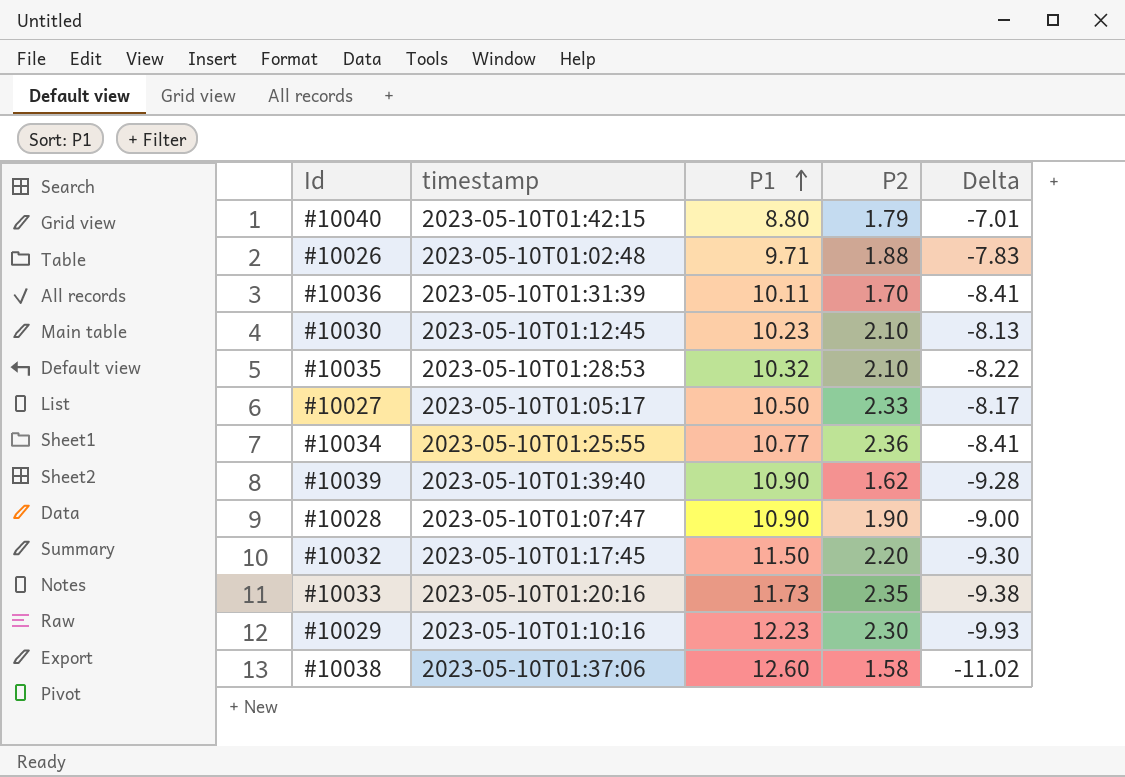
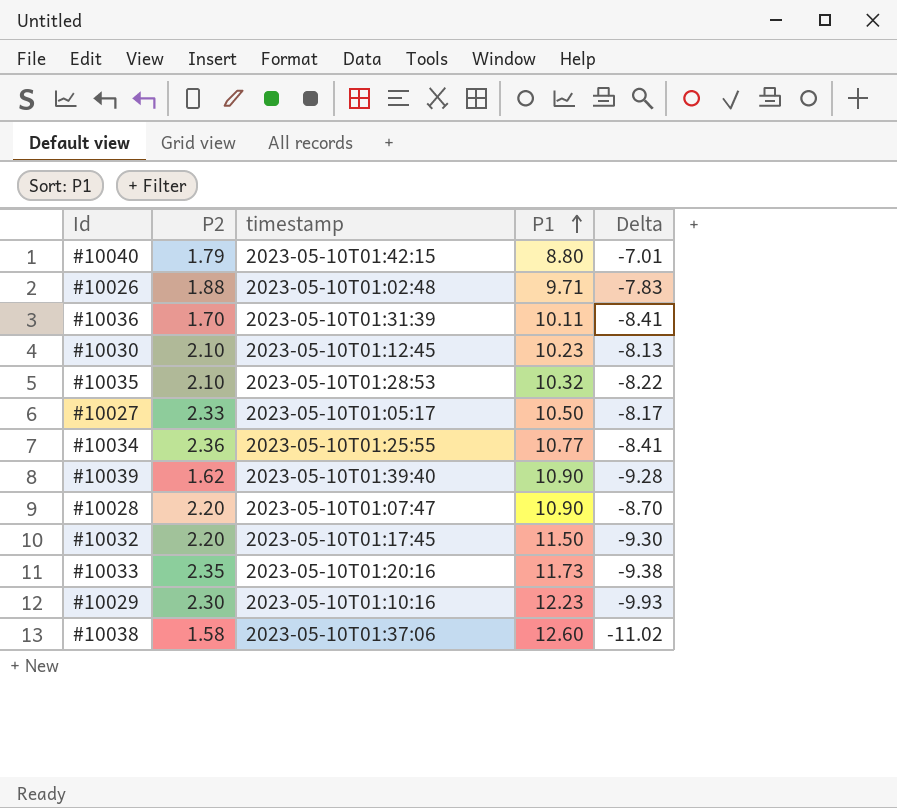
column P2 | position: 4 -> 2
#10028 | P2: 1.90 -> 2.20
#10028 | Delta: -9.00 -> -8.70

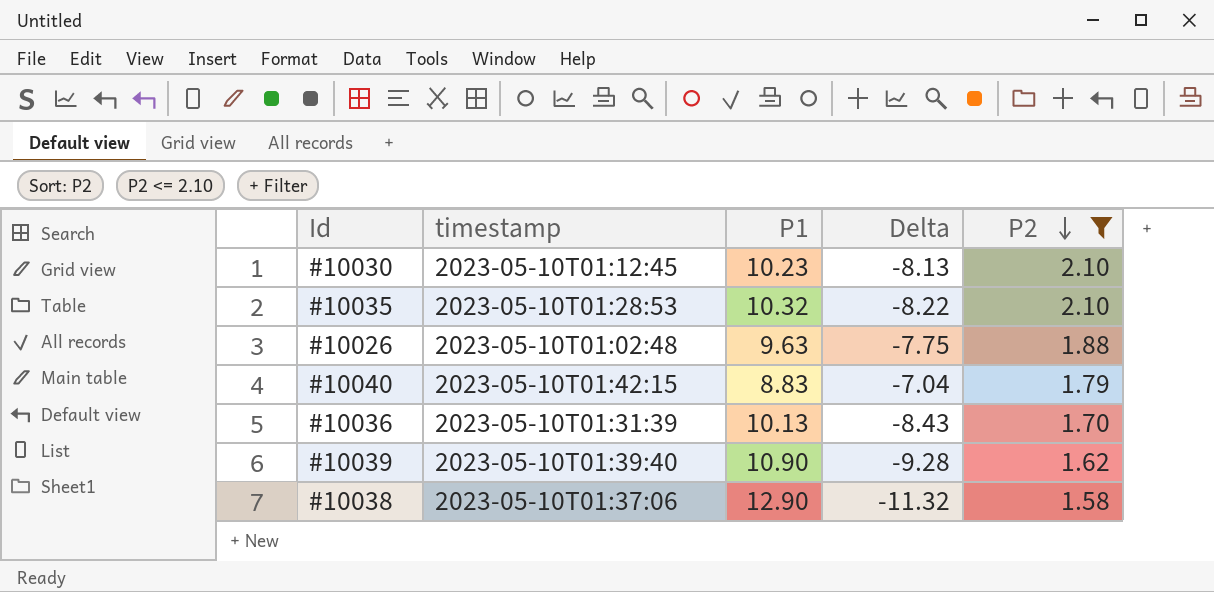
filter: none -> P2 <= 2.10
row order: P1 ascending -> P2 descending
column P2 | position: 2 -> 5
#10026 | P1: 9.71 -> 9.63
#10026 | Delta: -7.83 -> -7.75
#10040 | P1: 8.80 -> 8.83
#10040 | Delta: -7.01 -> -7.04
#10036 | P1: 10.11 -> 10.13
#10036 | Delta: -8.41 -> -8.43
#10038 | P1: 12.60 -> 12.90
#10038 | Delta: -11.02 -> -11.32

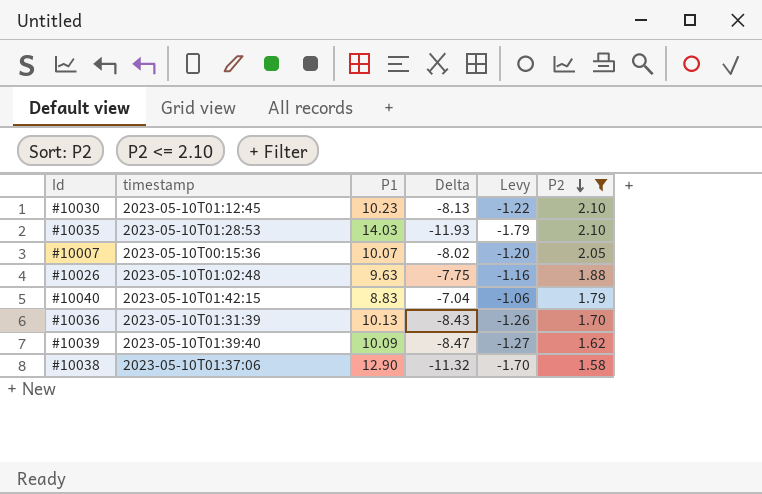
column Levy | formula: none -> [Delta] * 0.15
#10035 | P1: 10.32 -> 14.03
#10035 | Delta: -8.22 -> -11.93
row #10007: none -> 2023-05-10T00:15:36 | 10.07 | -8.02 | -1.20 | 2.05
#10039 | P1: 10.90 -> 10.09
#10039 | Delta: -9.28 -> -8.47

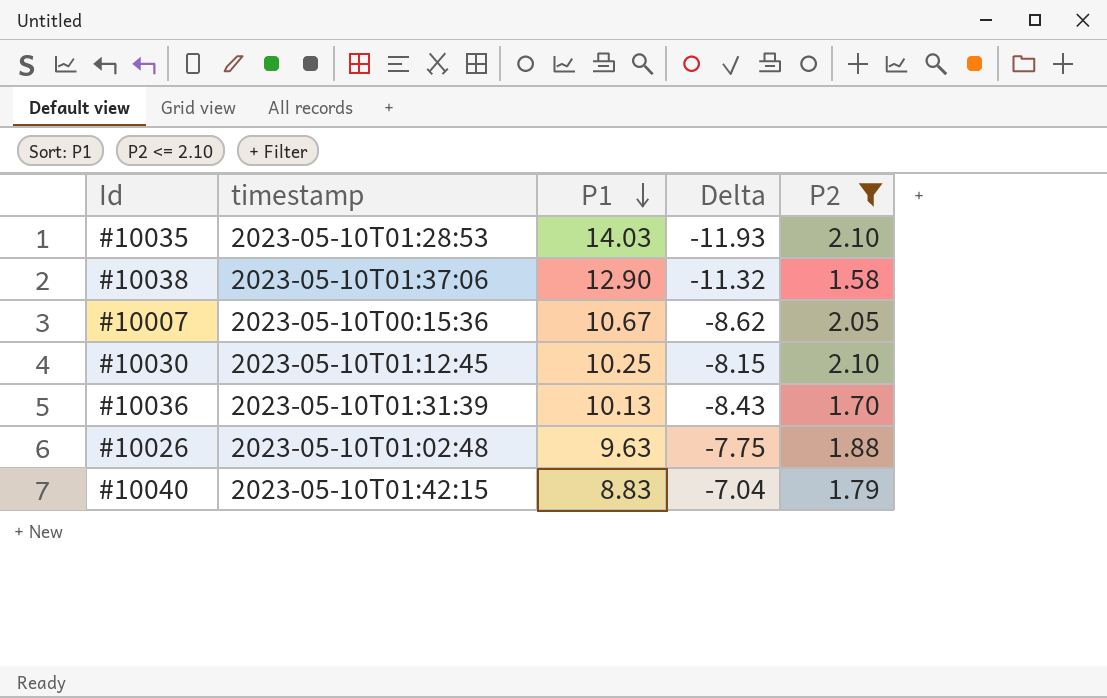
row order: P2 descending -> P1 descending
column Levy | formula: [Delta] * 0.15 -> none
row #10039: 2023-05-10T01:39:40 | 10.09 | -8.47 | -1.27 | 1.62 -> none
#10007 | P1: 10.07 -> 10.67
#10007 | Delta: -8.02 -> -8.62
#10030 | P1: 10.23 -> 10.25
#10030 | Delta: -8.13 -> -8.15

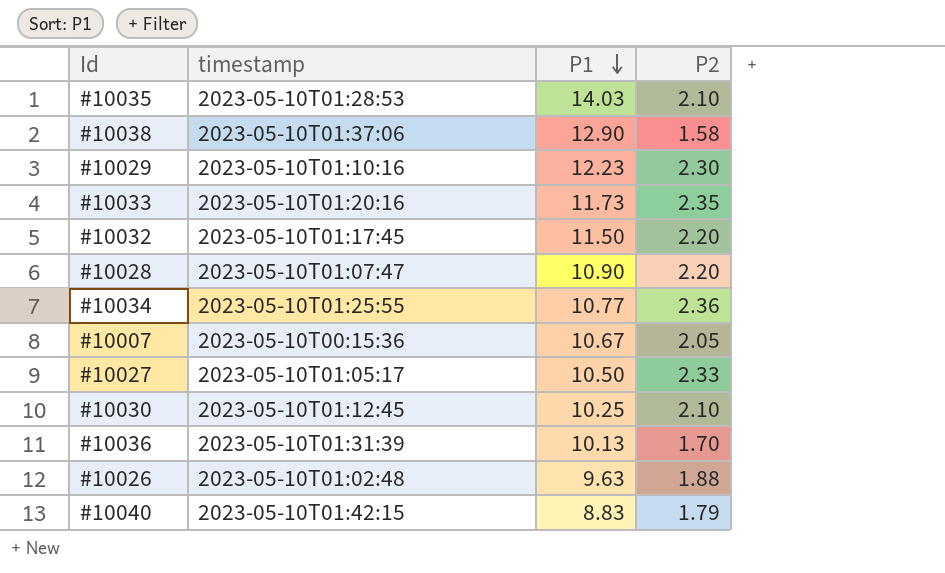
filter: P2 <= 2.10 -> none
column Delta | formula: [P2] - [P1] -> none

